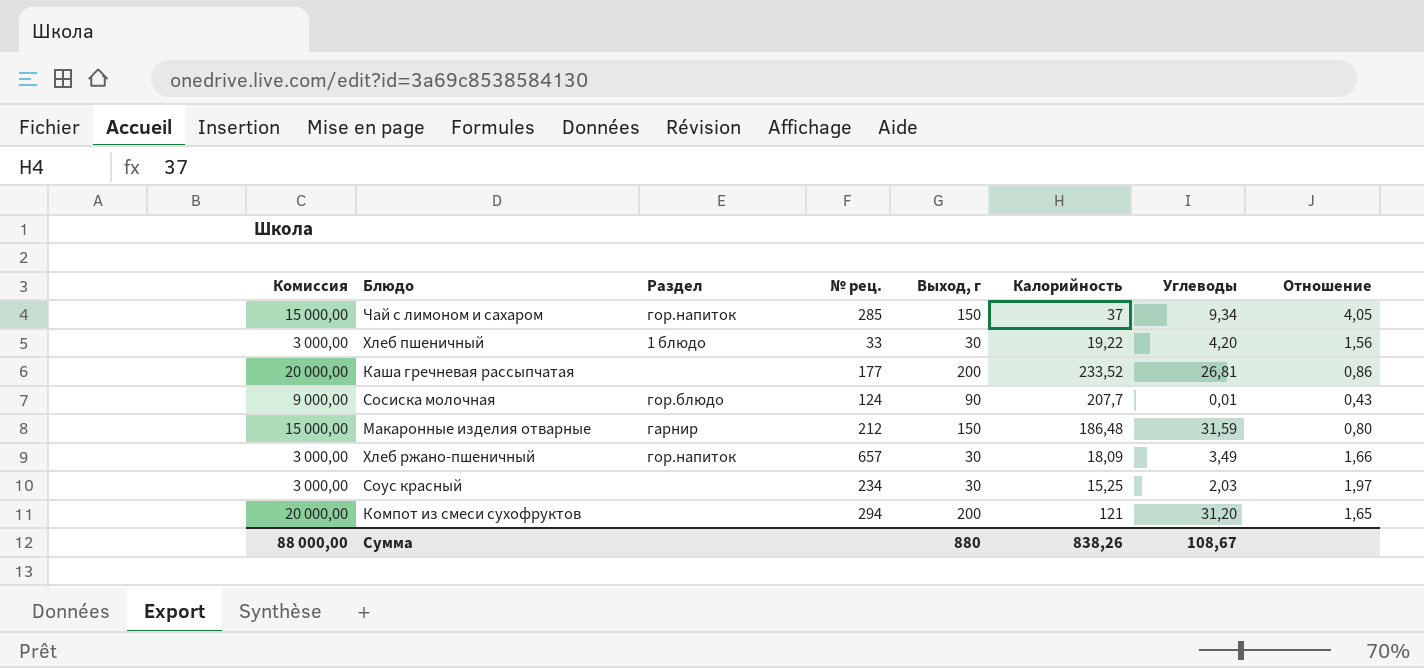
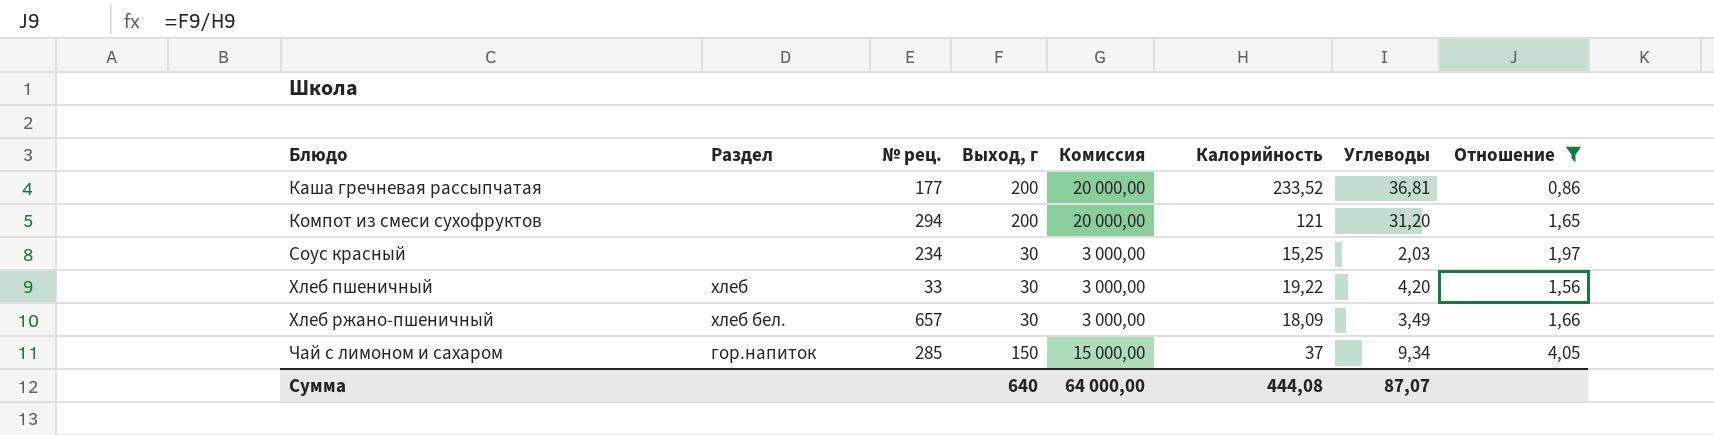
filter: none -> Отношение >= 0,86
row order: none -> Блюдо ascending
column Комиссия | position: 1 -> 5
Каша гречневая рассыпчатая | Углеводы: 26,81 -> 36,81
Хлеб пшеничный | Раздел: 1 блюдо -> хлеб
Хлеб ржано-пшеничный | Раздел: гор.напиток -> хлеб бел.
Сумма | Выход, г: 880 -> 640
Сумма | Комиссия: 88 000,00 -> 64 000,00
Сумма | Калорийность: 838,26 -> 444,08
Сумма | Углеводы: 108,67 -> 87,07

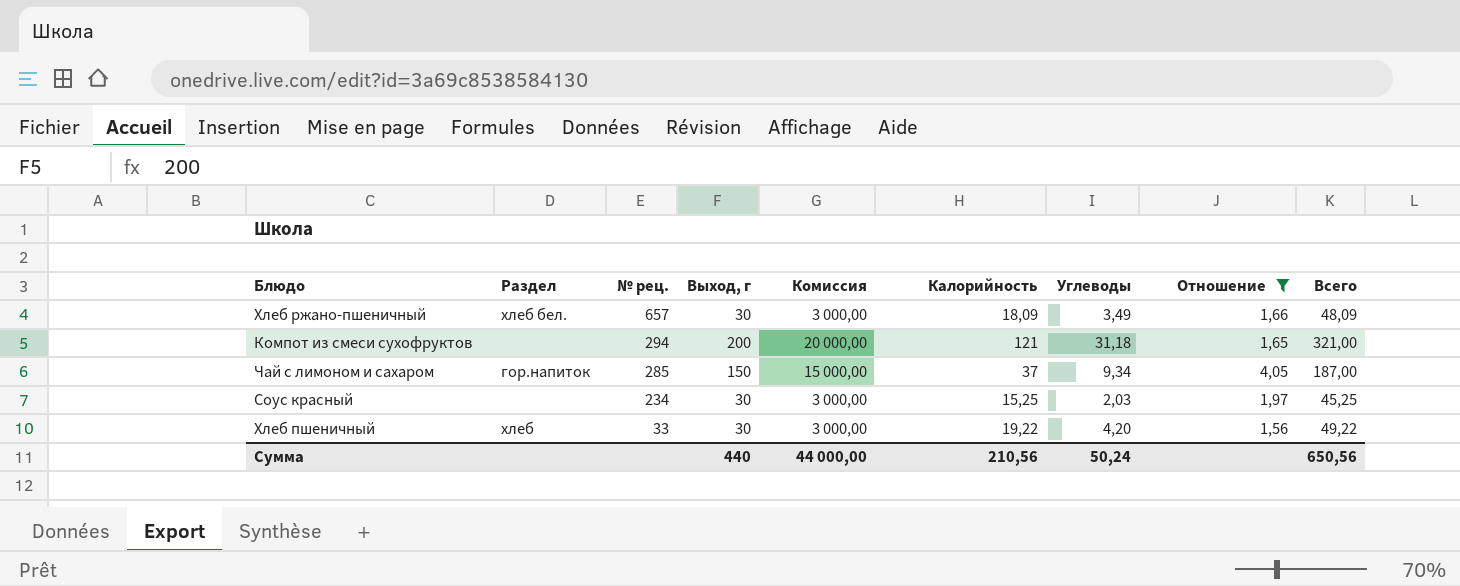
row order: Блюдо ascending -> № рец. descending
column Всего | formula: none -> [Выход, г] + [Калорийность]
row Каша гречневая рассыпчатая: none | 177 | 200 | 20 000,00 | 233,52 | 36,81 | 0,86 -> none
Компот из смеси сухофруктов | Углеводы: 31,20 -> 31,18
Сумма | Выход, г: 640 -> 440
Сумма | Комиссия: 64 000,00 -> 44 000,00
Сумма | Калорийность: 444,08 -> 210,56
Сумма | Углеводы: 87,07 -> 50,24

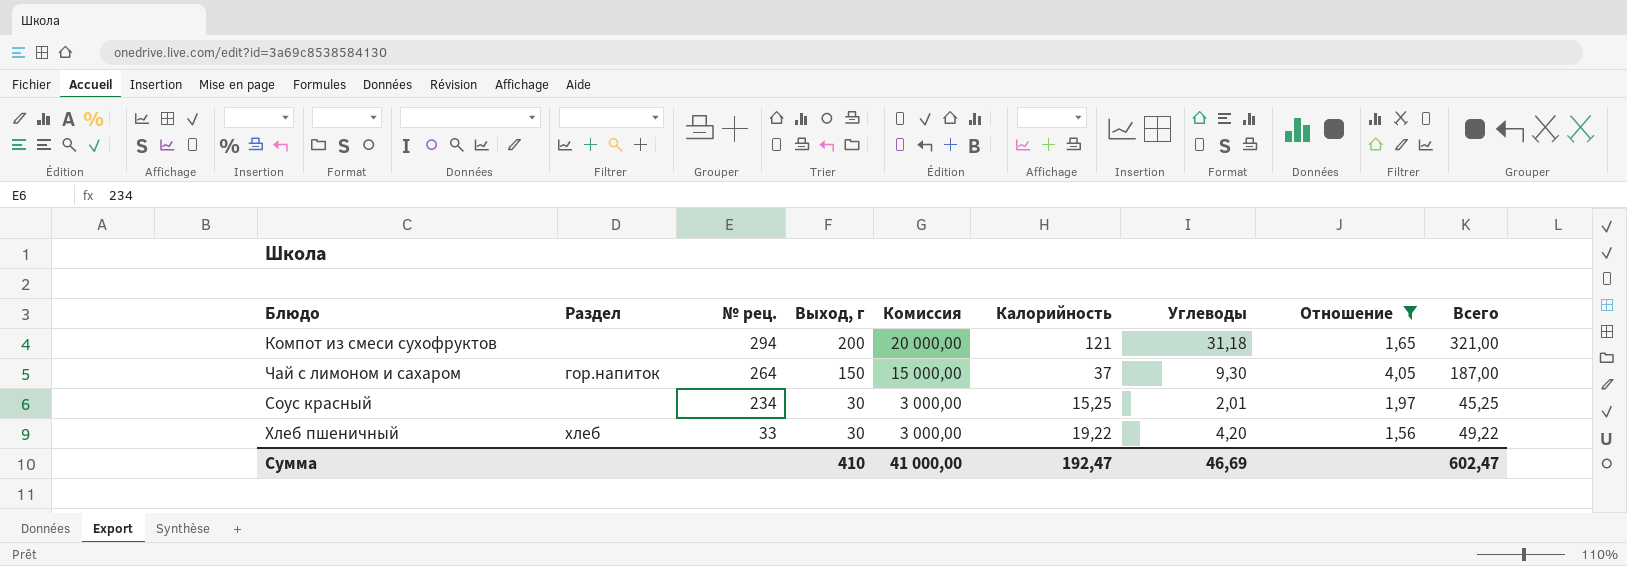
row Хлеб ржано-пшеничный: хлеб бел. | 657 | 30 | 3 000,00 | 18,09 | 3,49 | 1,66 | 48,09 -> none
Чай с лимоном и сахаром | № рец.: 285 -> 264
Чай с лимоном и сахаром | Углеводы: 9,34 -> 9,30
Соус красный | Углеводы: 2,03 -> 2,01
Сумма | Выход, г: 440 -> 410
Сумма | Комиссия: 44 000,00 -> 41 000,00
Сумма | Калорийность: 210,56 -> 192,47
Сумма | Углеводы: 50,24 -> 46,69
Сумма | Всего: 650,56 -> 602,47

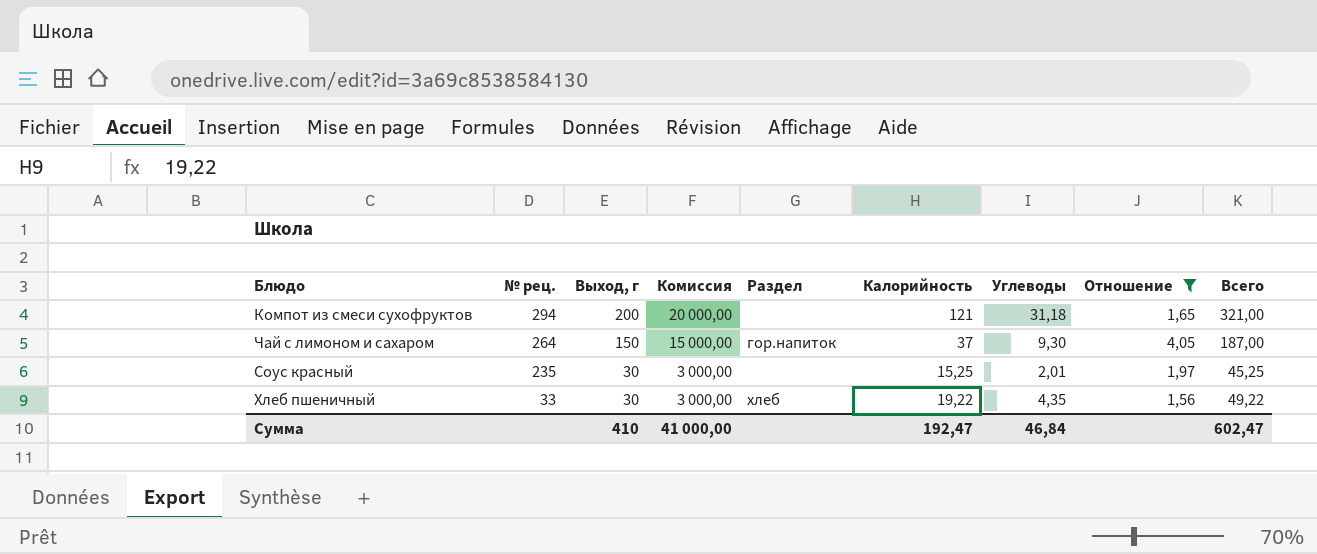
column Раздел | position: 2 -> 5
Соус красный | № рец.: 234 -> 235
Хлеб пшеничный | Углеводы: 4,20 -> 4,35
Сумма | Углеводы: 46,69 -> 46,84

